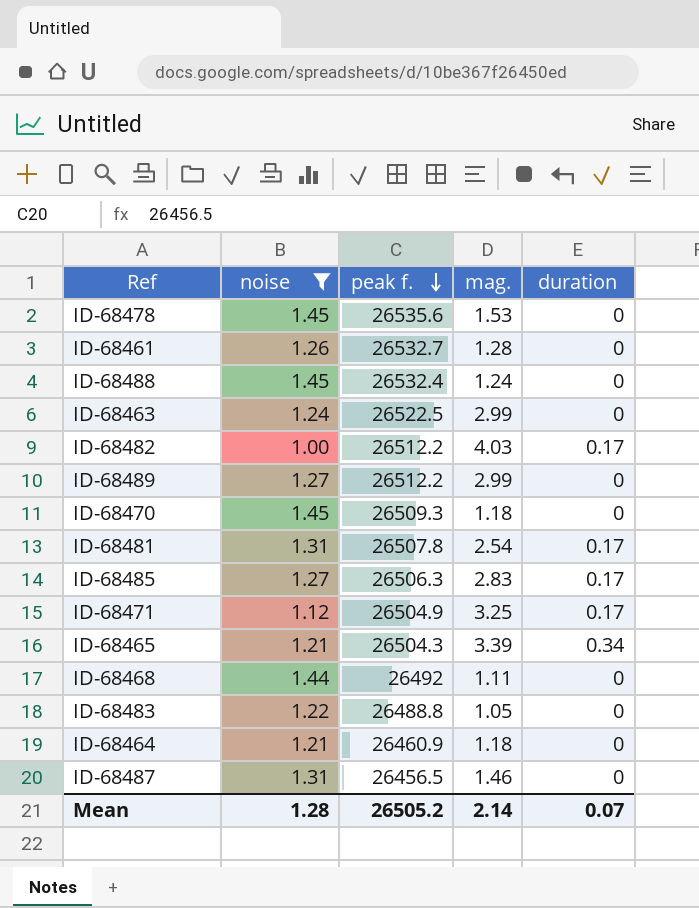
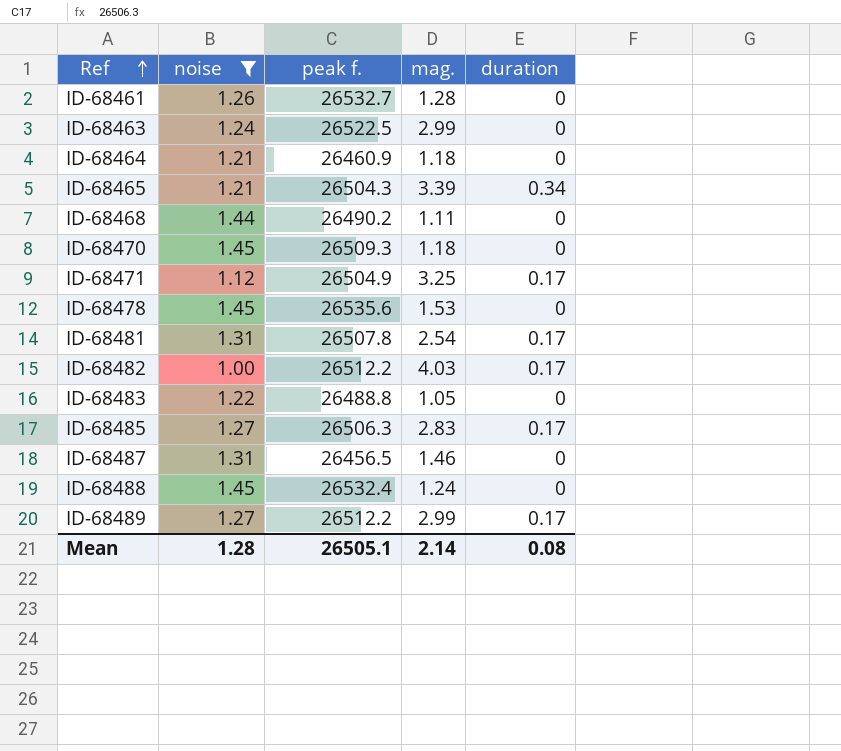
row order: peak f. descending -> Ref ascending
ID-68468 | peak f.: 26492 -> 26490.2
ID-68489 | duration: 0 -> 0.17
Mean | peak f.: 26505.2 -> 26505.1
Mean | duration: 0.07 -> 0.08

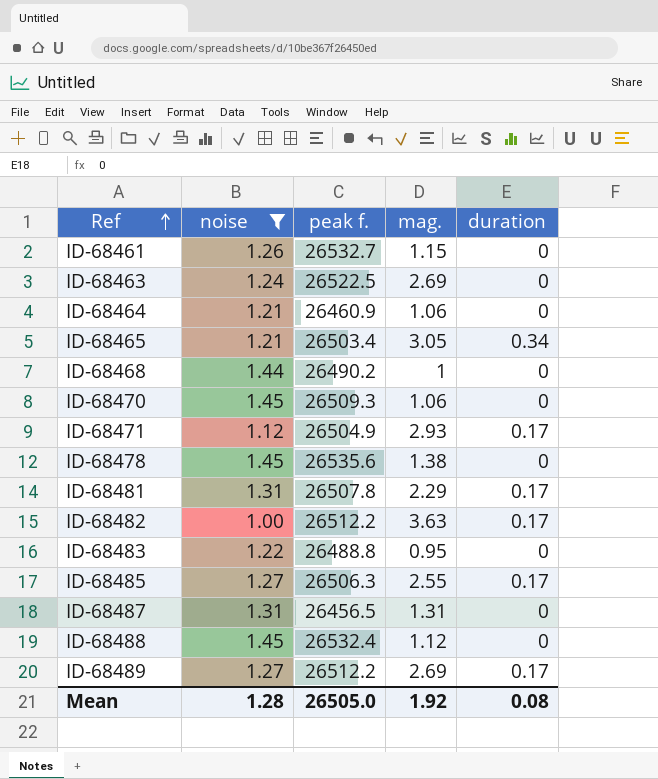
ID-68461 | mag.: 1.28 -> 1.15
ID-68463 | mag.: 2.99 -> 2.69
ID-68464 | mag.: 1.18 -> 1.06
ID-68465 | peak f.: 26504.3 -> 26503.4
ID-68465 | mag.: 3.39 -> 3.05
ID-68468 | mag.: 1.11 -> 1
ID-68470 | mag.: 1.18 -> 1.06
ID-68471 | mag.: 3.25 -> 2.93
ID-68478 | mag.: 1.53 -> 1.38
ID-68481 | mag.: 2.54 -> 2.29
ID-68482 | mag.: 4.03 -> 3.63
ID-68483 | mag.: 1.05 -> 0.95
ID-68485 | mag.: 2.83 -> 2.55
ID-68487 | mag.: 1.46 -> 1.31
ID-68488 | mag.: 1.24 -> 1.12
ID-68489 | mag.: 2.99 -> 2.69
Mean | peak f.: 26505.1 -> 26505.0
Mean | mag.: 2.14 -> 1.92

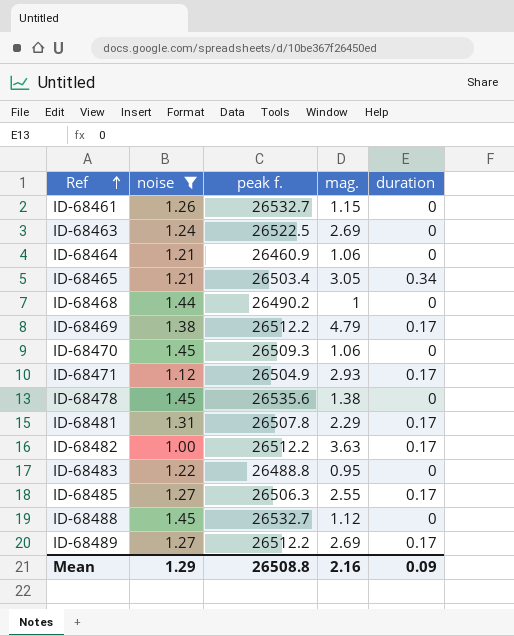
row ID-68487: 1.31 | 26456.5 | 1.31 | 0 -> none
row ID-68469: none -> 1.38 | 26512.2 | 4.79 | 0.17
ID-68488 | peak f.: 26532.4 -> 26532.7
Mean | noise: 1.28 -> 1.29
Mean | peak f.: 26505.0 -> 26508.8
Mean | mag.: 1.92 -> 2.16
Mean | duration: 0.08 -> 0.09

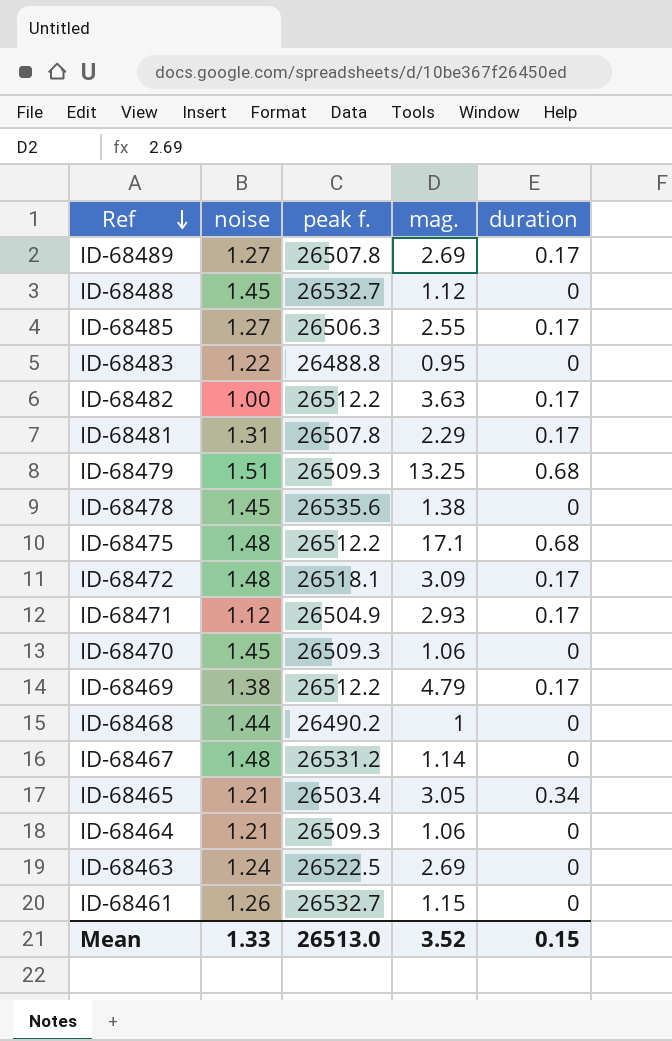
filter: noise <= 1.45 -> none
row order: Ref ascending -> Ref descending
ID-68489 | peak f.: 26512.2 -> 26507.8
ID-68464 | peak f.: 26460.9 -> 26509.3
Mean | noise: 1.29 -> 1.33
Mean | peak f.: 26508.8 -> 26513.0
Mean | mag.: 2.16 -> 3.52
Mean | duration: 0.09 -> 0.15

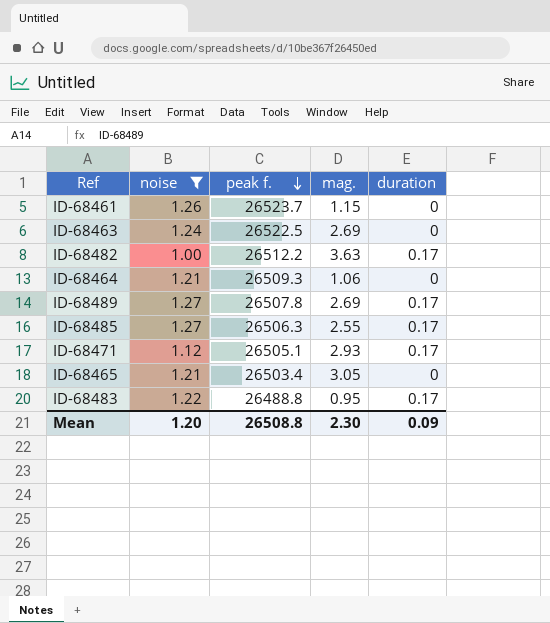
filter: none -> noise <= 1.27
row order: Ref descending -> peak f. descending
ID-68461 | peak f.: 26532.7 -> 26523.7
ID-68471 | peak f.: 26504.9 -> 26505.1
ID-68465 | duration: 0.34 -> 0
ID-68483 | duration: 0 -> 0.17
Mean | noise: 1.33 -> 1.20
Mean | peak f.: 26513.0 -> 26508.8
Mean | mag.: 3.52 -> 2.30
Mean | duration: 0.15 -> 0.09

